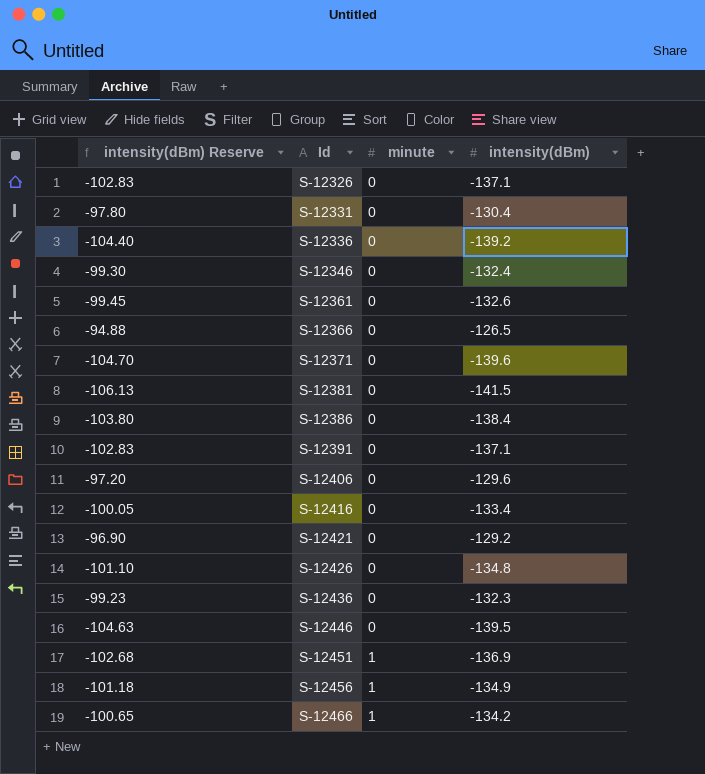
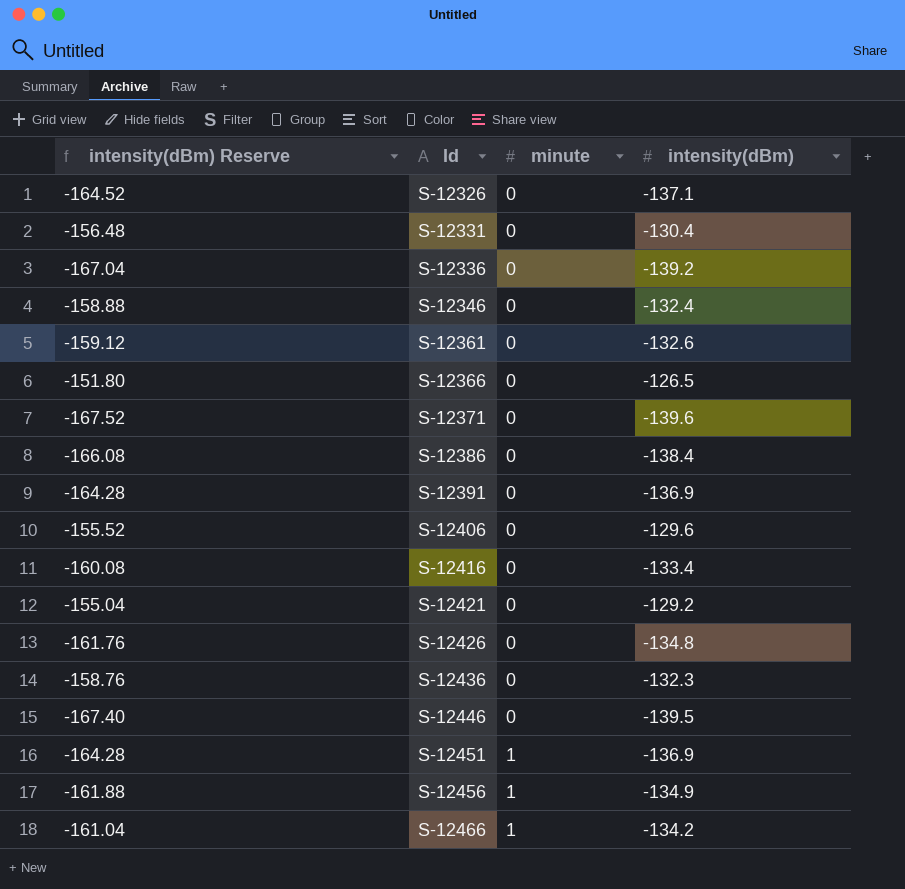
column intensity(dBm) Reserve | formula: [intensity(dBm)] * 0.75 -> [intensity(dBm)] * 1.2
row S-12381: -106.13 | 0 | -141.5 -> none
S-12391 | intensity(dBm): -137.1 -> -136.9

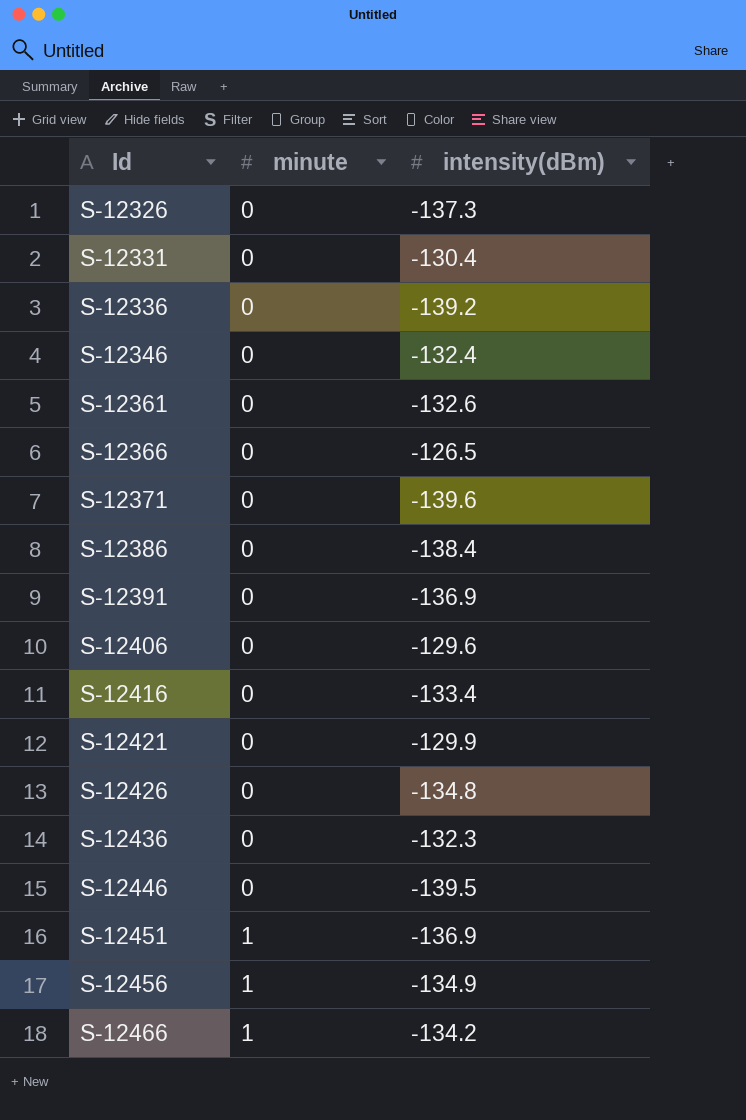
column intensity(dBm) Reserve | formula: [intensity(dBm)] * 1.2 -> none
S-12326 | intensity(dBm): -137.1 -> -137.3
S-12421 | intensity(dBm): -129.2 -> -129.9

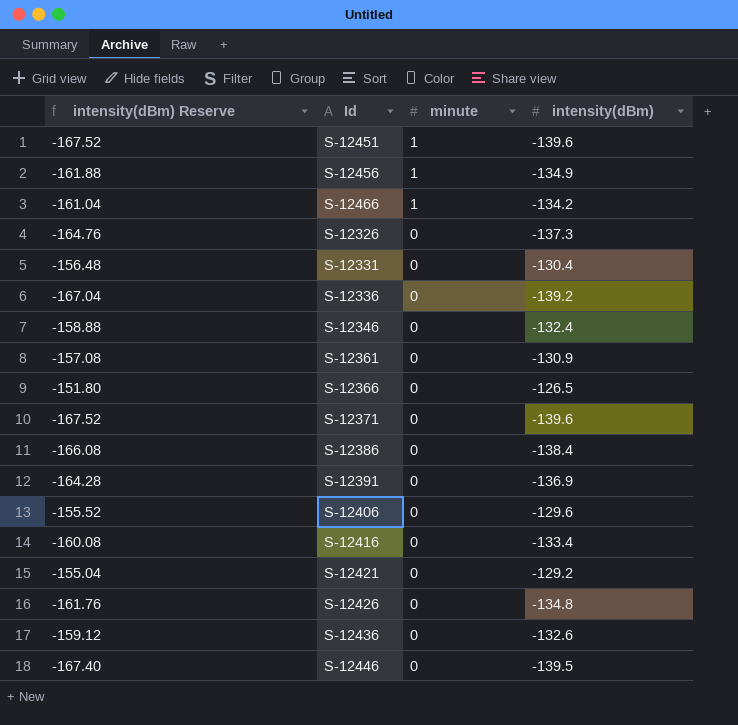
row order: Id ascending -> minute descending
column intensity(dBm) Reserve | formula: none -> [intensity(dBm)] * 1.2
S-12451 | intensity(dBm): -136.9 -> -139.6
S-12361 | intensity(dBm): -132.6 -> -130.9
S-12421 | intensity(dBm): -129.9 -> -129.2
S-12436 | intensity(dBm): -132.3 -> -132.6

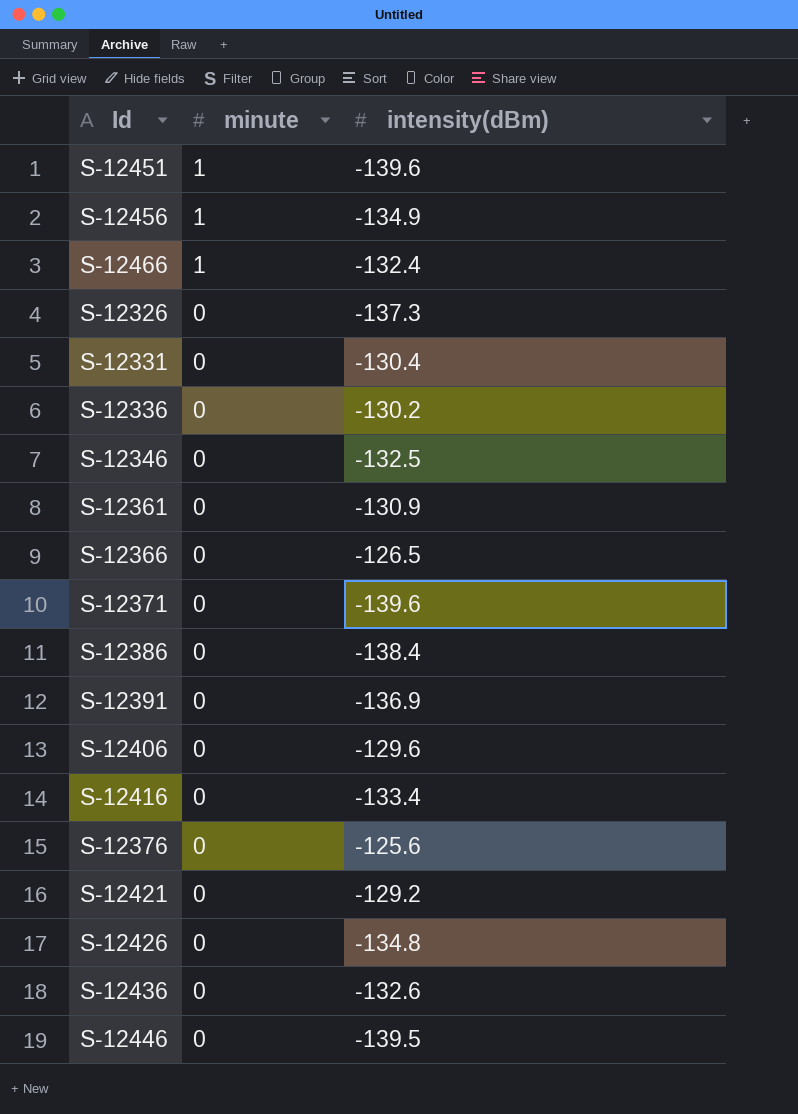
column intensity(dBm) Reserve | formula: [intensity(dBm)] * 1.2 -> none
S-12466 | intensity(dBm): -134.2 -> -132.4
S-12336 | intensity(dBm): -139.2 -> -130.2
S-12346 | intensity(dBm): -132.4 -> -132.5
row S-12376: none -> 0 | -125.6

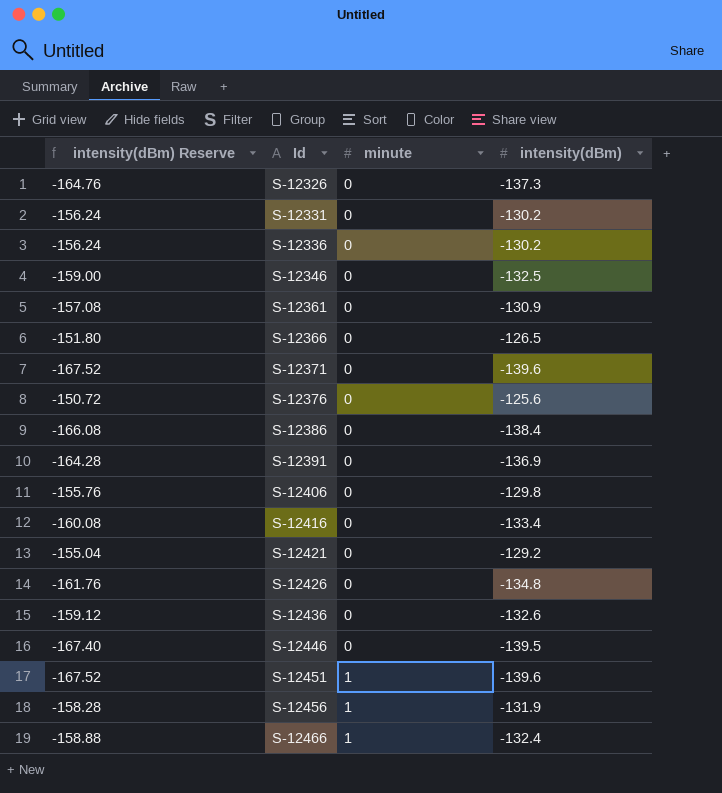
row order: minute descending -> Id ascending
column intensity(dBm) Reserve | formula: none -> [intensity(dBm)] * 1.2
S-12331 | intensity(dBm): -130.4 -> -130.2
S-12406 | intensity(dBm): -129.6 -> -129.8
S-12456 | intensity(dBm): -134.9 -> -131.9

